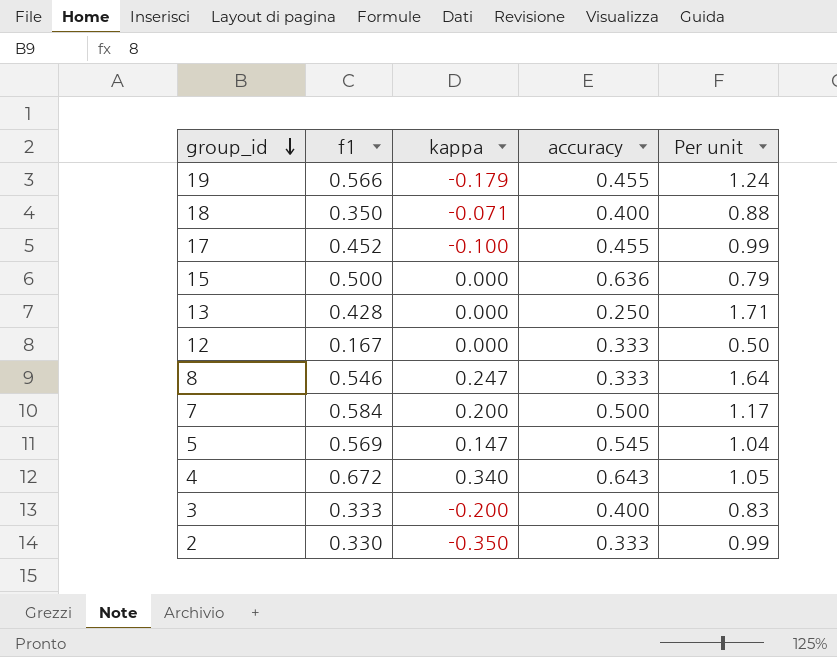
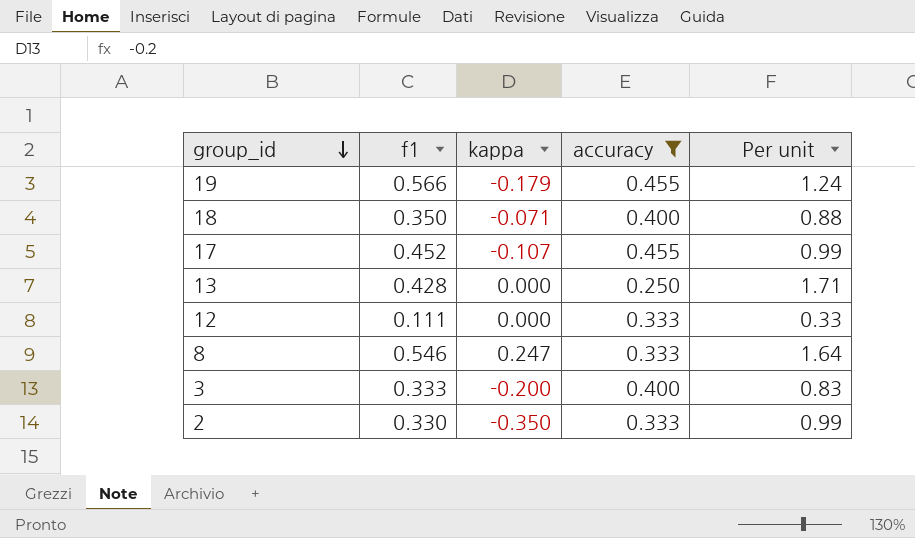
filter: none -> accuracy <= 0.455
17 | kappa: -0.100 -> -0.107
12 | f1: 0.167 -> 0.111
12 | Per unit: 0.50 -> 0.33

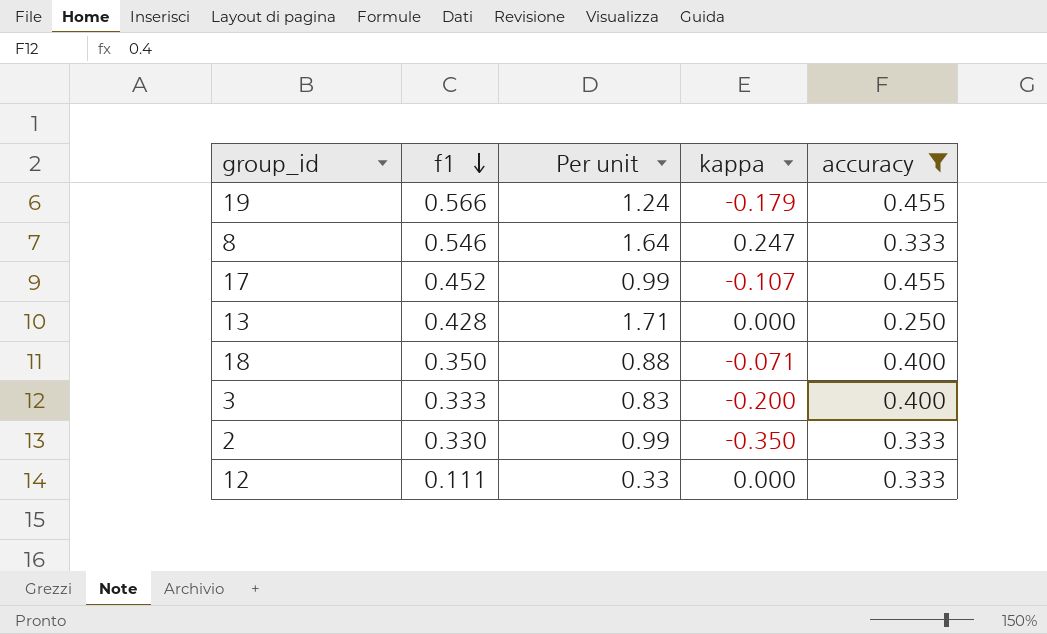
row order: group_id descending -> f1 descending
column Per unit | position: 5 -> 3

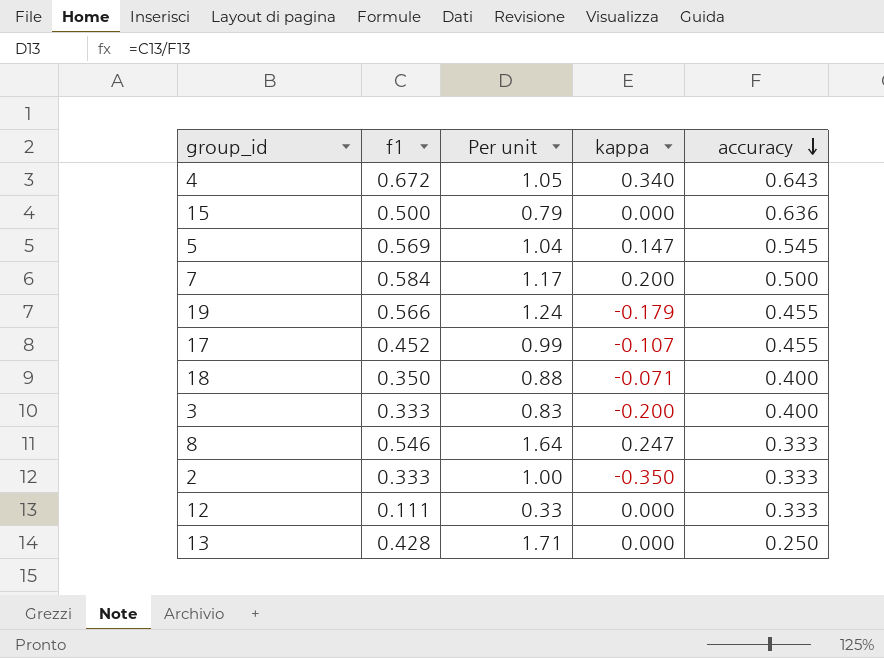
filter: accuracy <= 0.455 -> none
row order: f1 descending -> accuracy descending
2 | f1: 0.330 -> 0.333
2 | Per unit: 0.99 -> 1.00

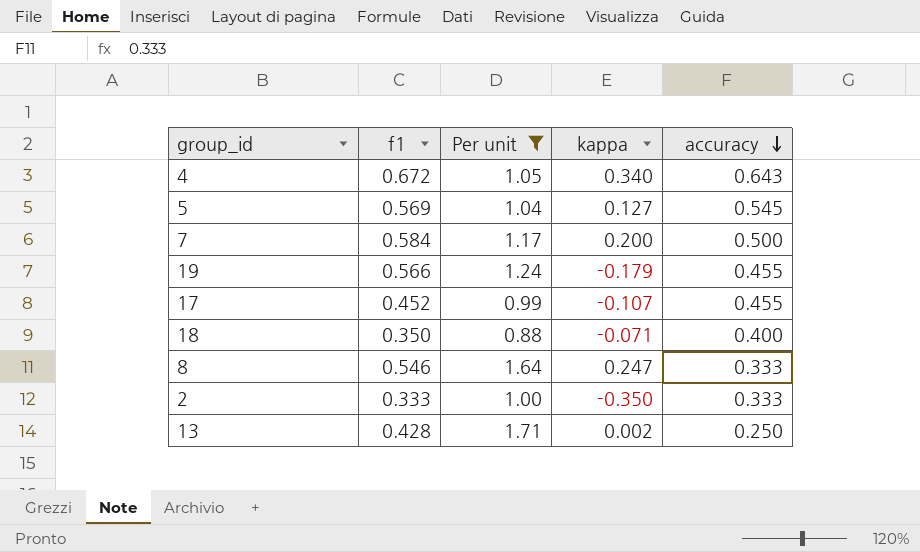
filter: none -> Per unit >= 0.88
5 | kappa: 0.147 -> 0.127
13 | kappa: 0.000 -> 0.002

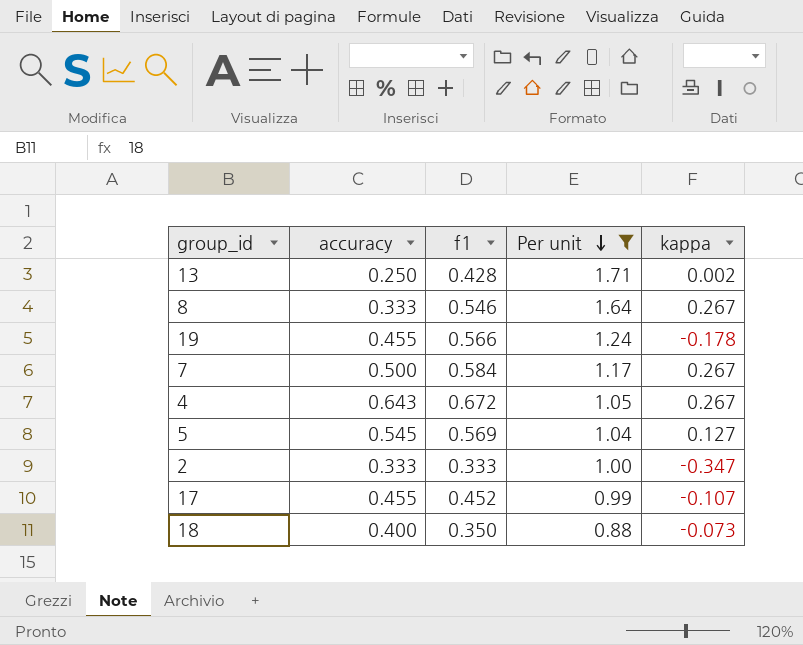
row order: accuracy descending -> Per unit descending
column accuracy | position: 5 -> 2
8 | kappa: 0.247 -> 0.267
19 | kappa: -0.179 -> -0.178
7 | kappa: 0.200 -> 0.267
4 | kappa: 0.340 -> 0.267
2 | kappa: -0.350 -> -0.347
18 | kappa: -0.071 -> -0.073

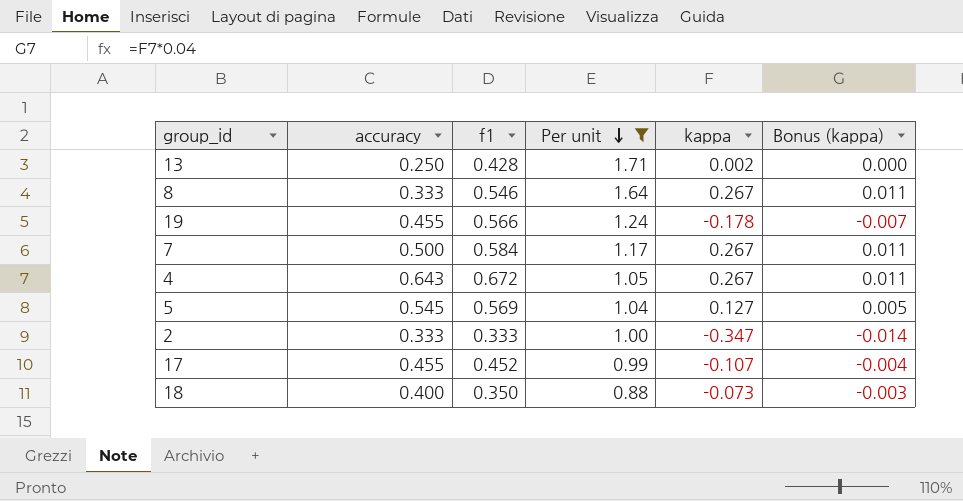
column Bonus (kappa) | formula: none -> [kappa] * 0.04

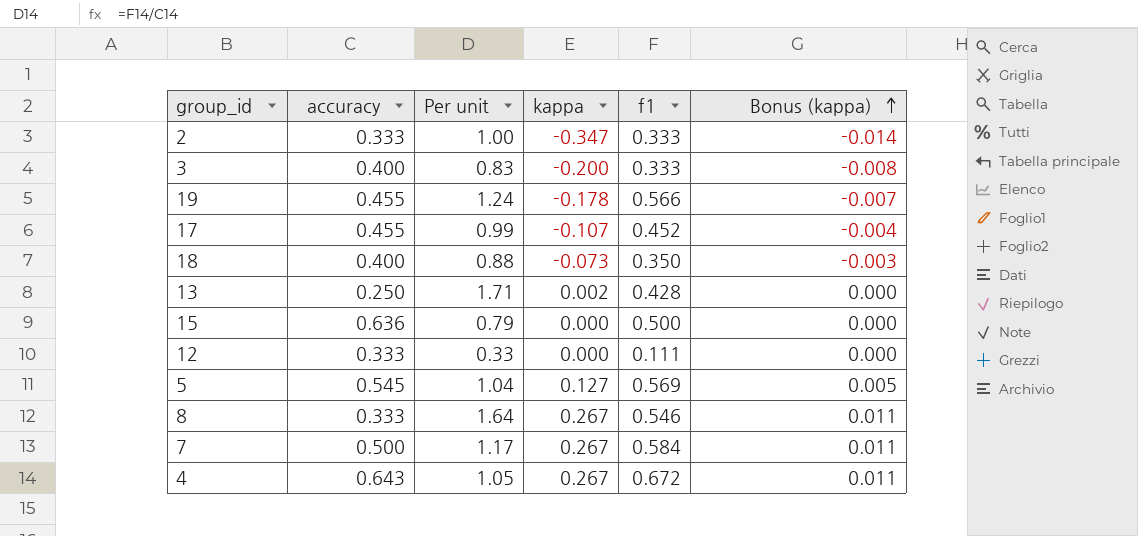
filter: Per unit >= 0.88 -> none
row order: Per unit descending -> Bonus (kappa) ascending
column f1 | position: 3 -> 5

